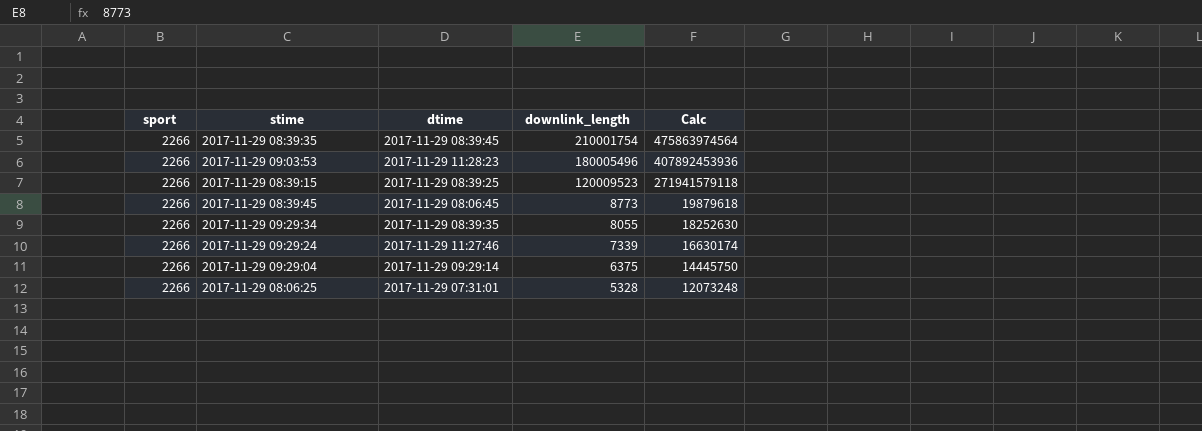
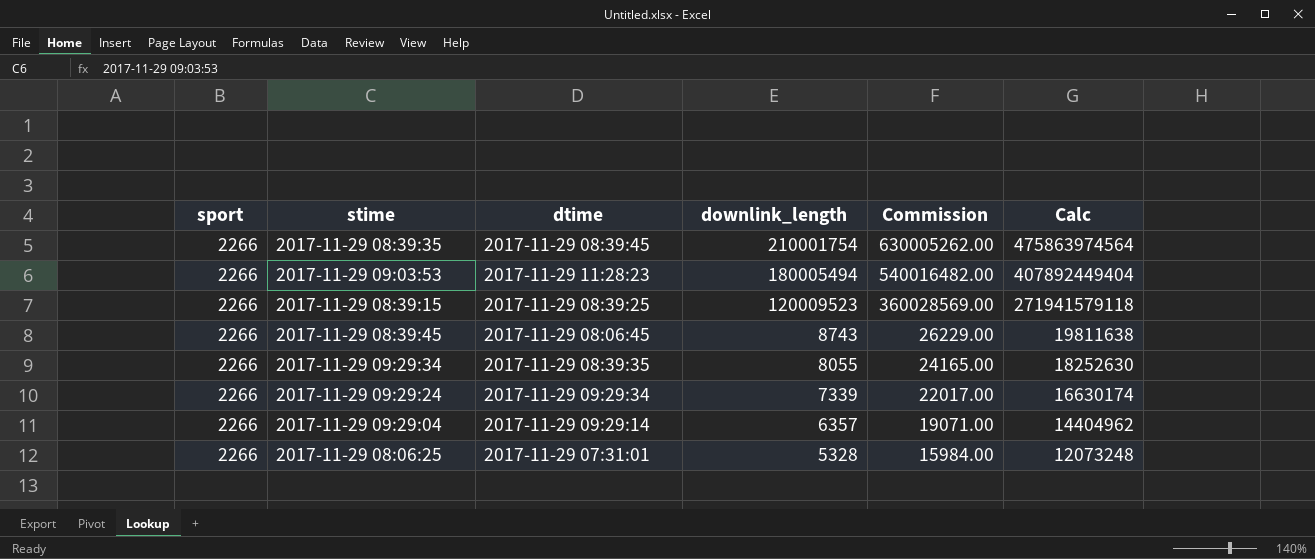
column Commission | formula: none -> [downlink_length] * 3
2017-11-29 09:03:53 | downlink_length: 180005496 -> 180005494
2017-11-29 09:03:53 | Calc: 407892453936 -> 407892449404
2017-11-29 08:39:45 | downlink_length: 8773 -> 8743
2017-11-29 08:39:45 | Calc: 19879618 -> 19811638
2017-11-29 09:29:24 | dtime: 2017-11-29 11:27:46 -> 2017-11-29 09:29:34
2017-11-29 09:29:04 | downlink_length: 6375 -> 6357
2017-11-29 09:29:04 | Calc: 14445750 -> 14404962

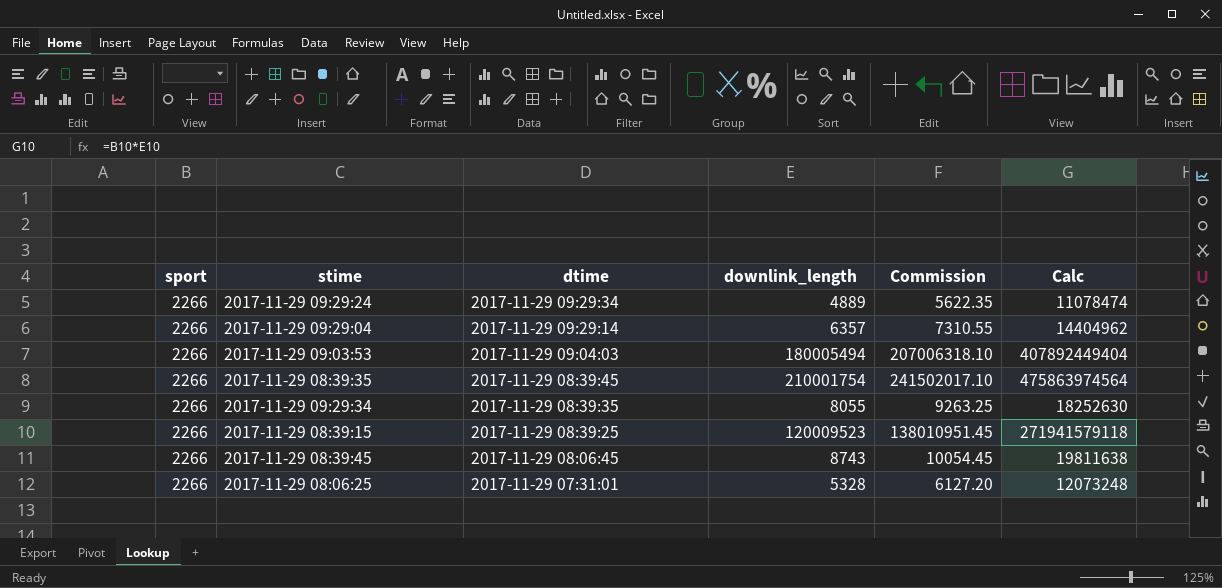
row order: downlink_length descending -> dtime descending
column Commission | formula: [downlink_length] * 3 -> [downlink_length] * 1.15
2017-11-29 09:29:24 | downlink_length: 7339 -> 4889
2017-11-29 09:29:24 | Calc: 16630174 -> 11078474
2017-11-29 09:03:53 | dtime: 2017-11-29 11:28:23 -> 2017-11-29 09:04:03

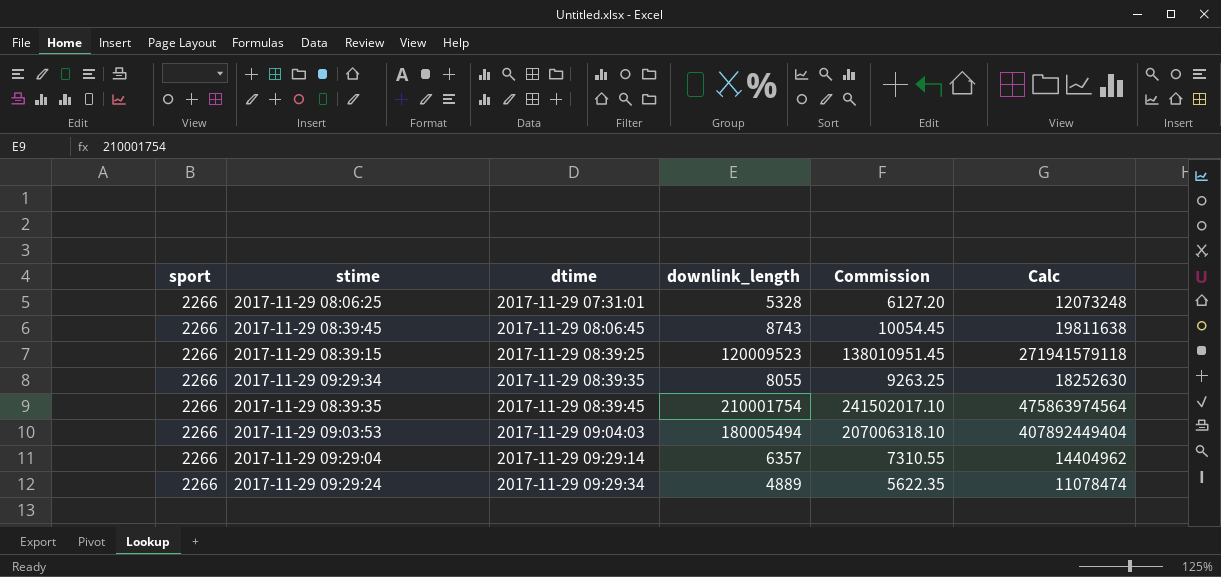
row order: dtime descending -> dtime ascending

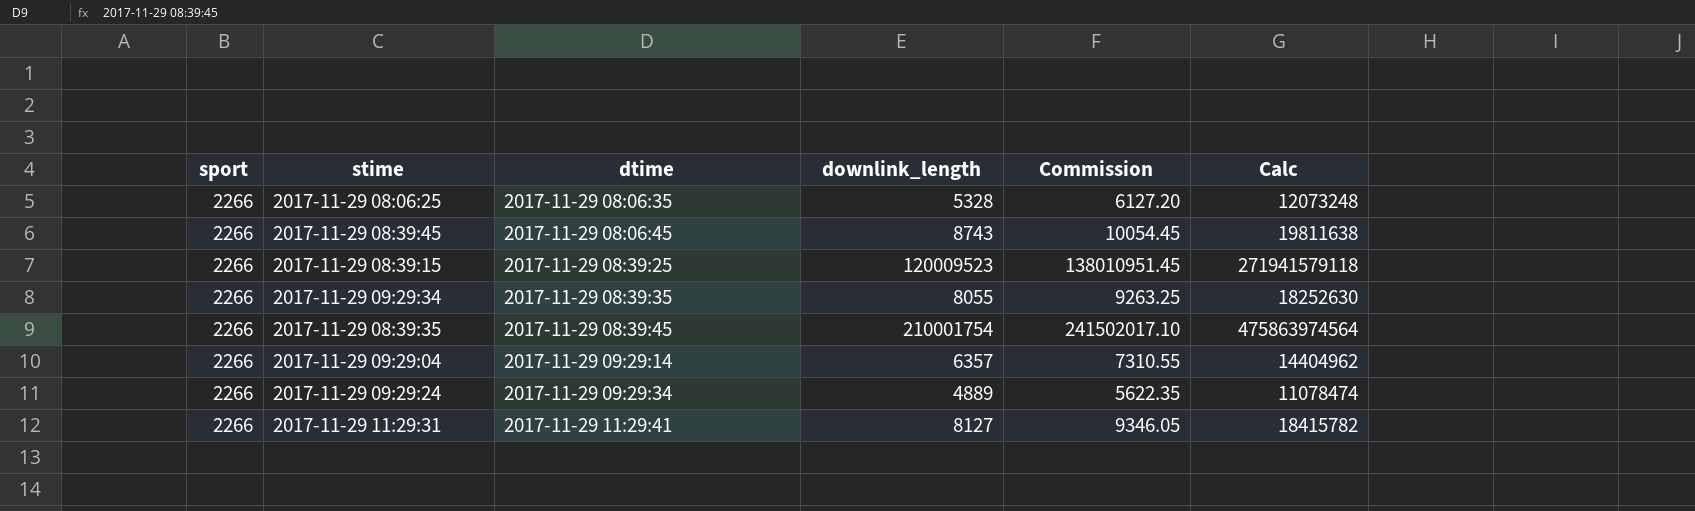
row 2017-11-29 09:03:53: 2266 | 2017-11-29 09:04:03 | 180005494 | 207006318.10 | 407892449404 -> none
2017-11-29 08:06:25 | dtime: 2017-11-29 07:31:01 -> 2017-11-29 08:06:35
row 2017-11-29 11:29:31: none -> 2266 | 2017-11-29 11:29:41 | 8127 | 9346.05 | 18415782

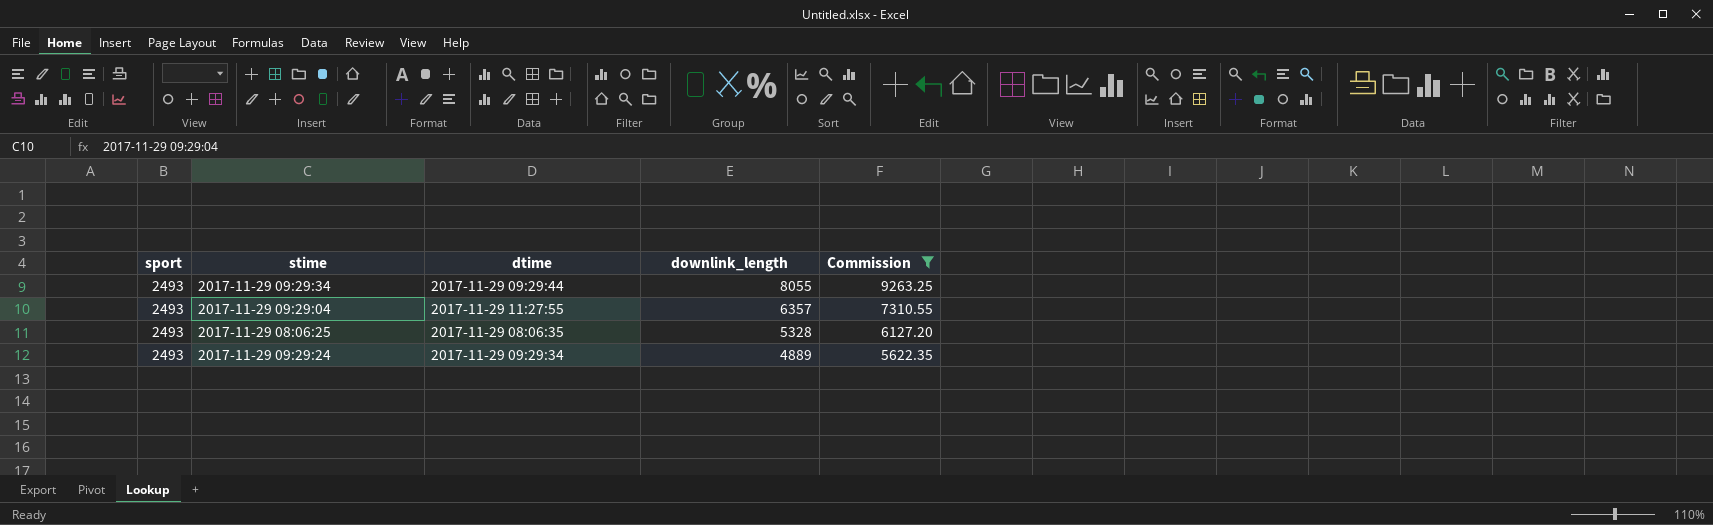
filter: none -> Commission <= 9263.25
row order: dtime ascending -> downlink_length descending
column Calc | formula: [sport] * [downlink_length] -> none
2017-11-29 09:29:34 | sport: 2266 -> 2493
2017-11-29 09:29:34 | dtime: 2017-11-29 08:39:35 -> 2017-11-29 09:29:44
2017-11-29 09:29:04 | sport: 2266 -> 2493
2017-11-29 09:29:04 | dtime: 2017-11-29 09:29:14 -> 2017-11-29 11:27:55
2017-11-29 08:06:25 | sport: 2266 -> 2493
2017-11-29 09:29:24 | sport: 2266 -> 2493

